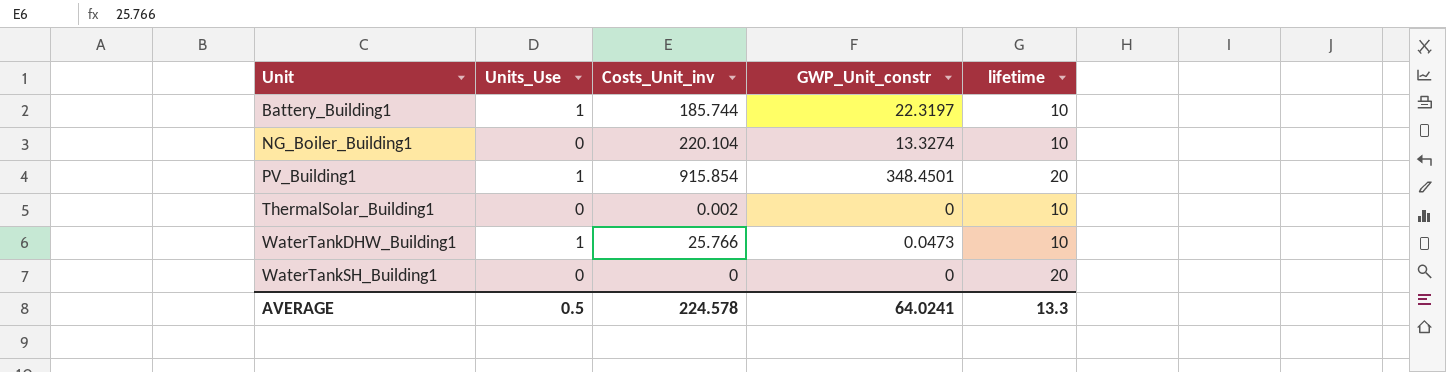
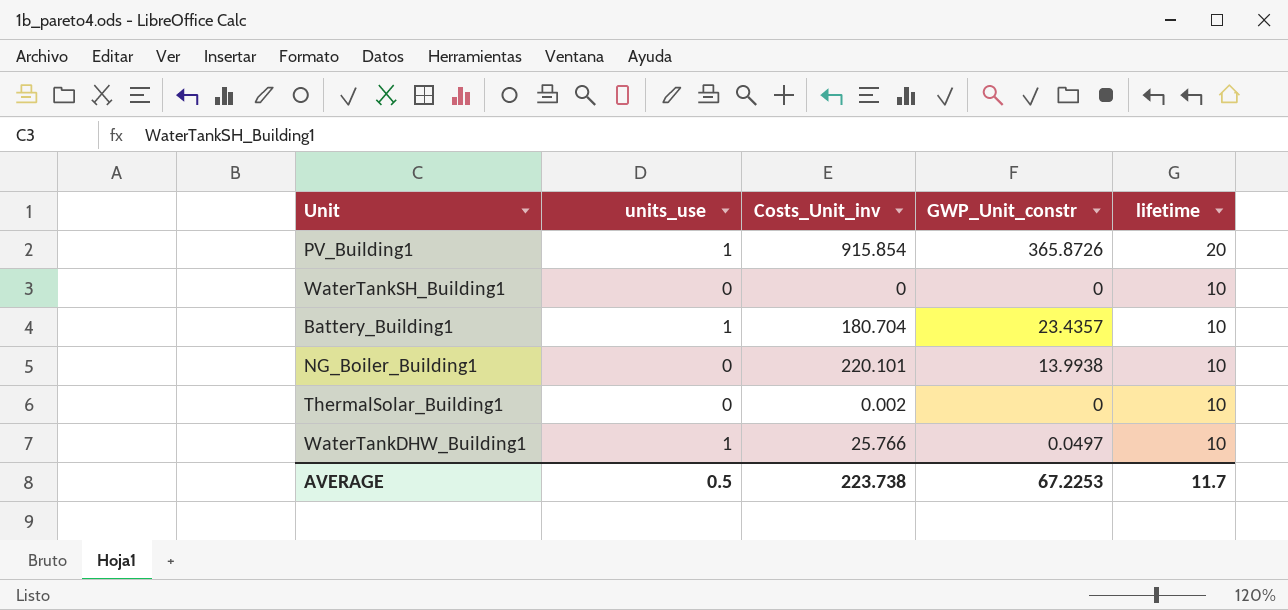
row order: Unit ascending -> lifetime descending
column name: Units_Use -> units_use
PV_Building1 | GWP_Unit_constr: 348.4501 -> 365.8726
WaterTankSH_Building1 | lifetime: 20 -> 10
Battery_Building1 | Costs_Unit_inv: 185.744 -> 180.704
Battery_Building1 | GWP_Unit_constr: 22.3197 -> 23.4357
NG_Boiler_Building1 | Costs_Unit_inv: 220.104 -> 220.101
NG_Boiler_Building1 | GWP_Unit_constr: 13.3274 -> 13.9938
WaterTankDHW_Building1 | GWP_Unit_constr: 0.0473 -> 0.0497
AVERAGE | Costs_Unit_inv: 224.578 -> 223.738
AVERAGE | GWP_Unit_constr: 64.0241 -> 67.2253
AVERAGE | lifetime: 13.3 -> 11.7

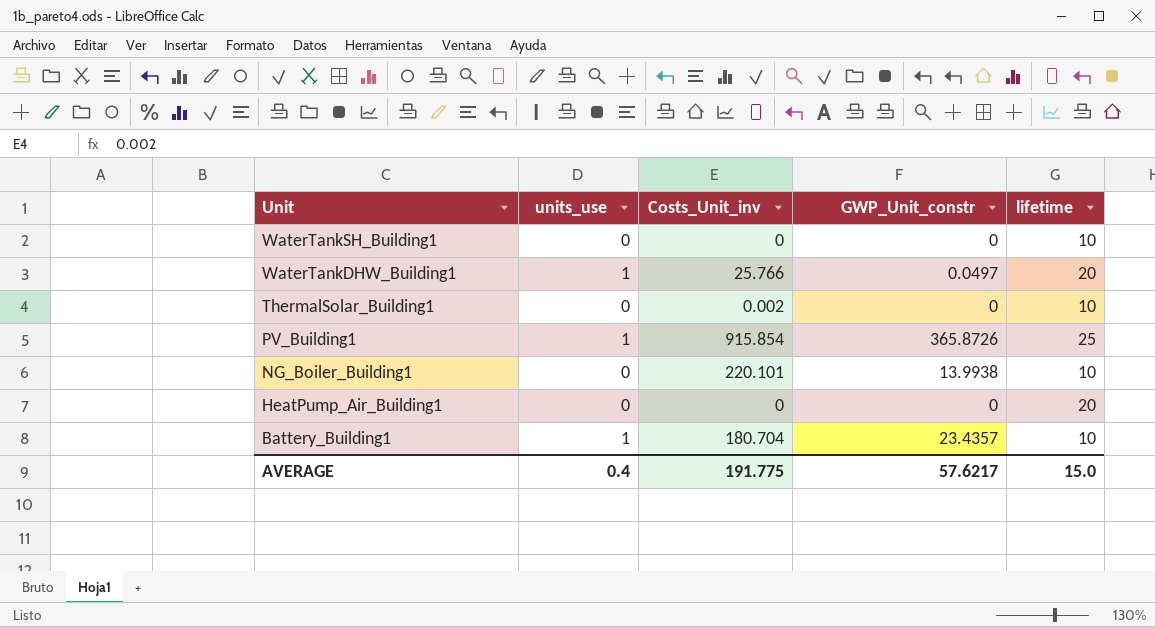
row order: lifetime descending -> Unit descending
WaterTankDHW_Building1 | lifetime: 10 -> 20
PV_Building1 | lifetime: 20 -> 25
row HeatPump_Air_Building1: none -> 0 | 0 | 0 | 20
AVERAGE | units_use: 0.5 -> 0.4
AVERAGE | Costs_Unit_inv: 223.738 -> 191.775
AVERAGE | GWP_Unit_constr: 67.2253 -> 57.6217
AVERAGE | lifetime: 11.7 -> 15.0

